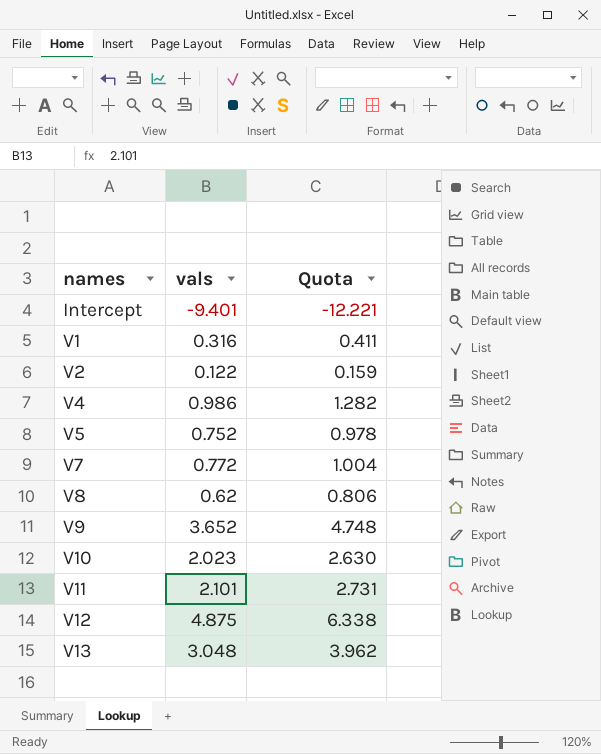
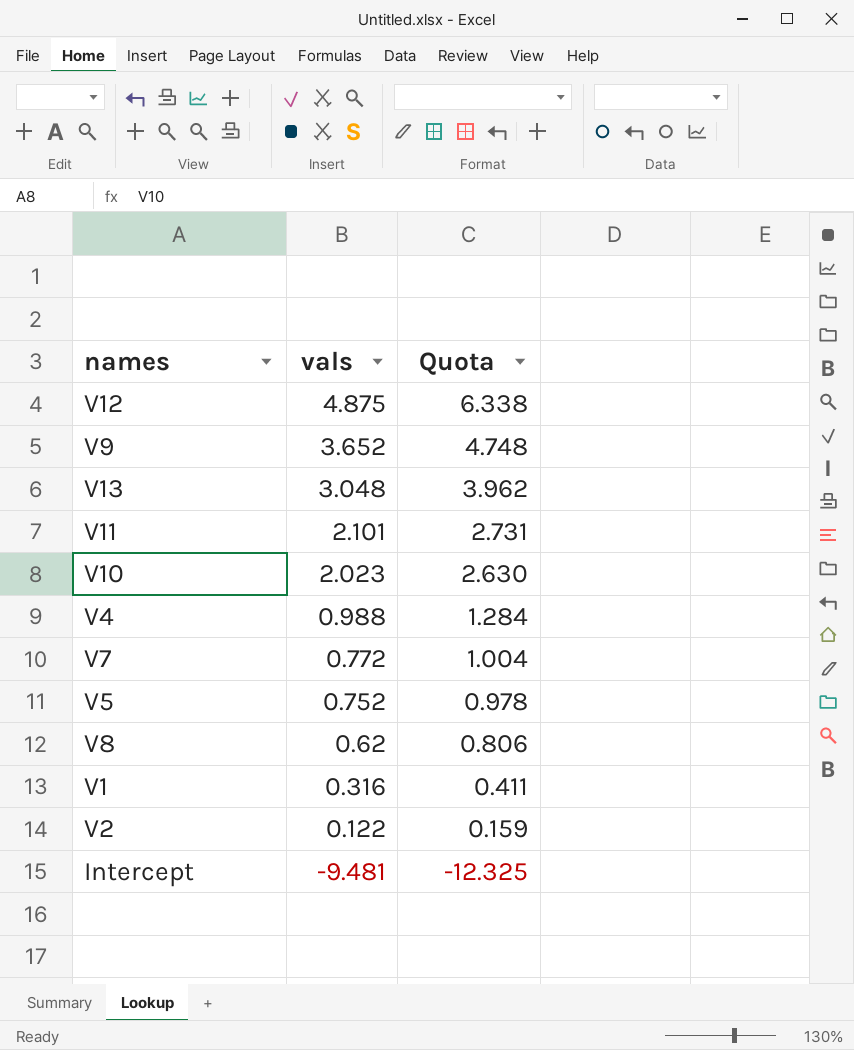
row order: names ascending -> vals descending
V4 | vals: 0.986 -> 0.988
V4 | Quota: 1.282 -> 1.284
Intercept | vals: -9.401 -> -9.481
Intercept | Quota: -12.221 -> -12.325

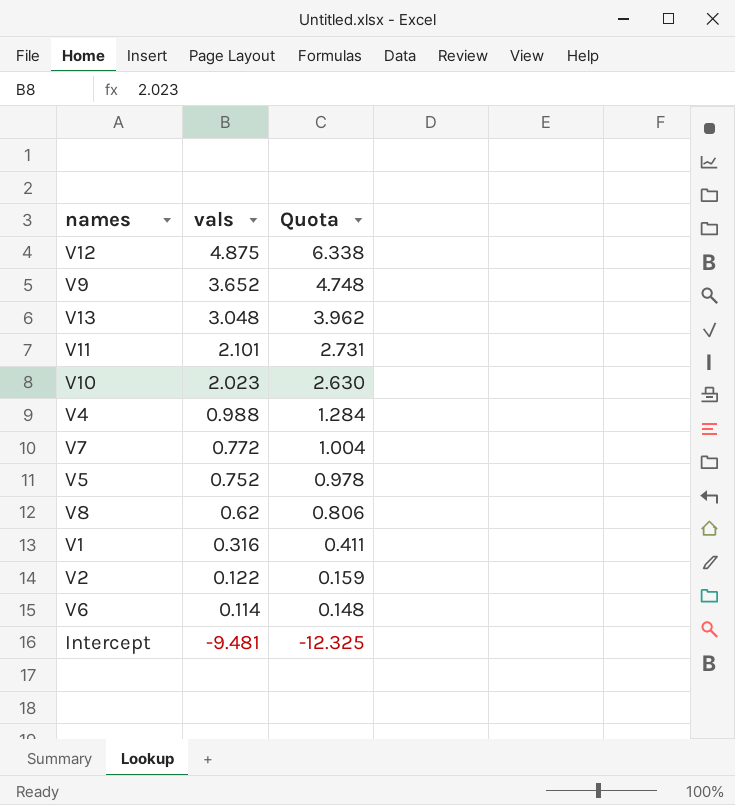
row V6: none -> 0.114 | 0.148

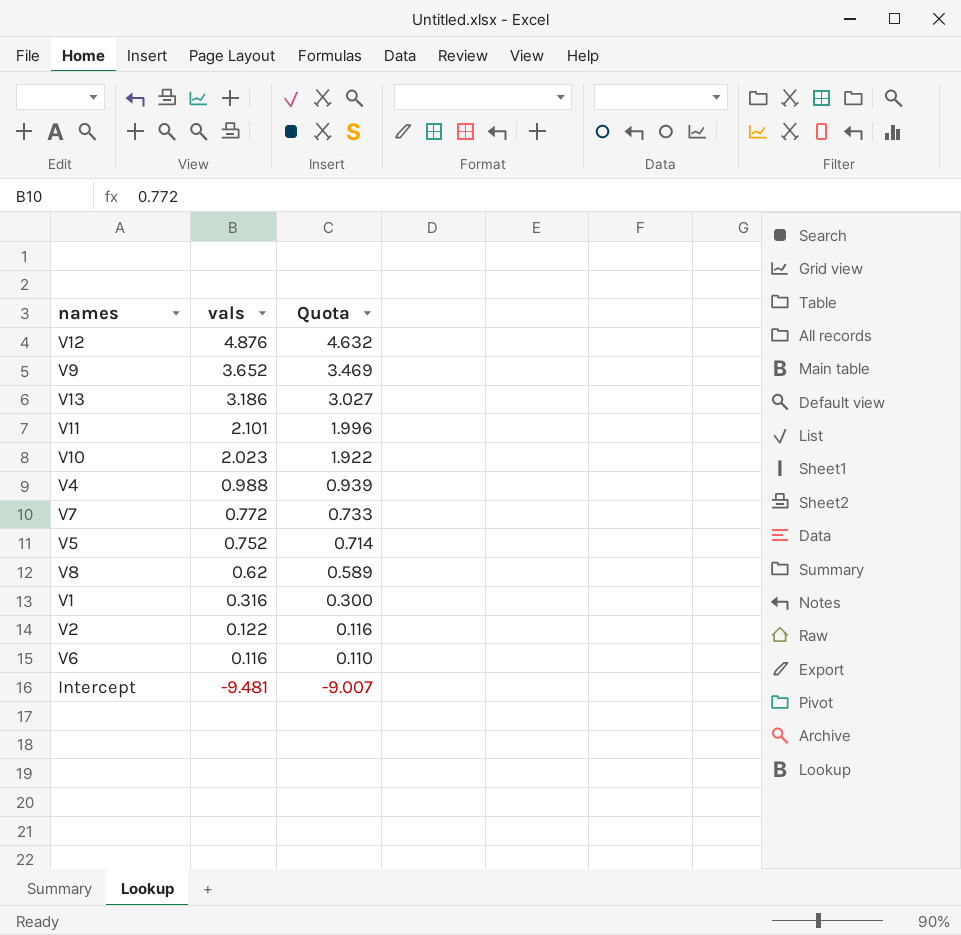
column Quota | formula: [vals] * 1.3 -> [vals] * 0.95
V12 | vals: 4.875 -> 4.876
V13 | vals: 3.048 -> 3.186
V6 | vals: 0.114 -> 0.116

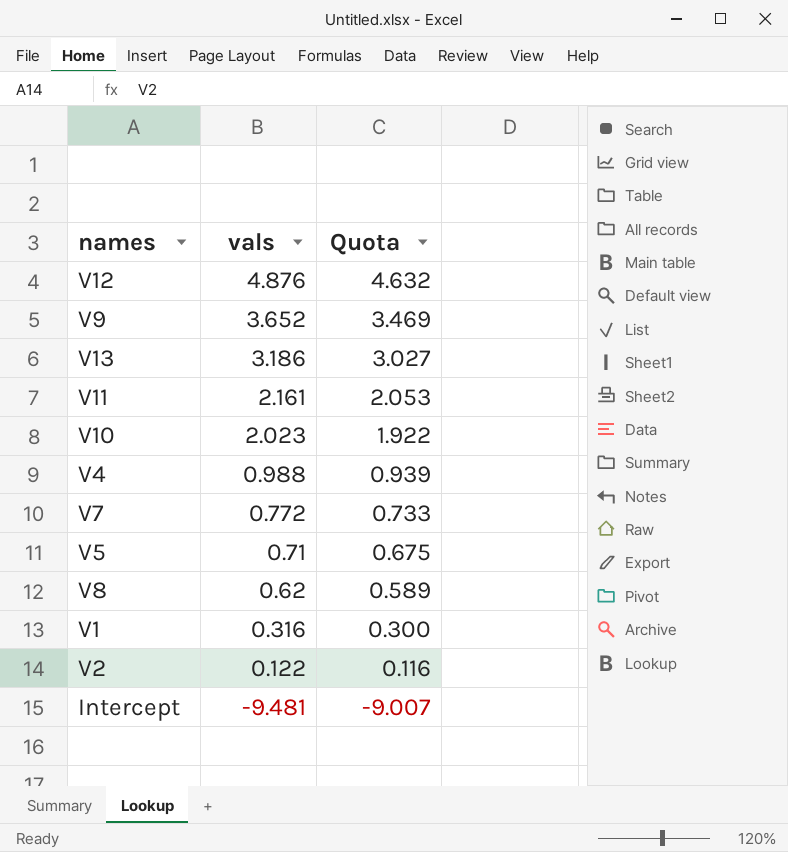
row V6: 0.116 | 0.110 -> none
V11 | vals: 2.101 -> 2.161
V11 | Quota: 1.996 -> 2.053
V5 | vals: 0.752 -> 0.71
V5 | Quota: 0.714 -> 0.675

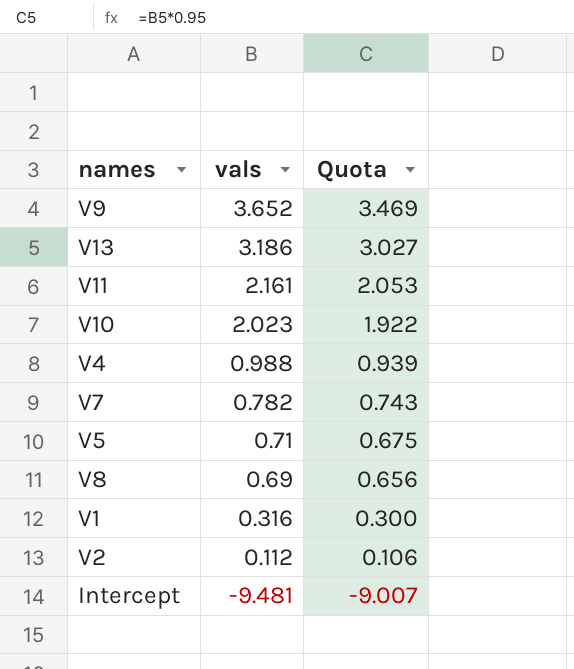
row V12: 4.876 | 4.632 -> none
V7 | vals: 0.772 -> 0.782
V7 | Quota: 0.733 -> 0.743
V8 | vals: 0.62 -> 0.69
V8 | Quota: 0.589 -> 0.656
V2 | vals: 0.122 -> 0.112
V2 | Quota: 0.116 -> 0.106

